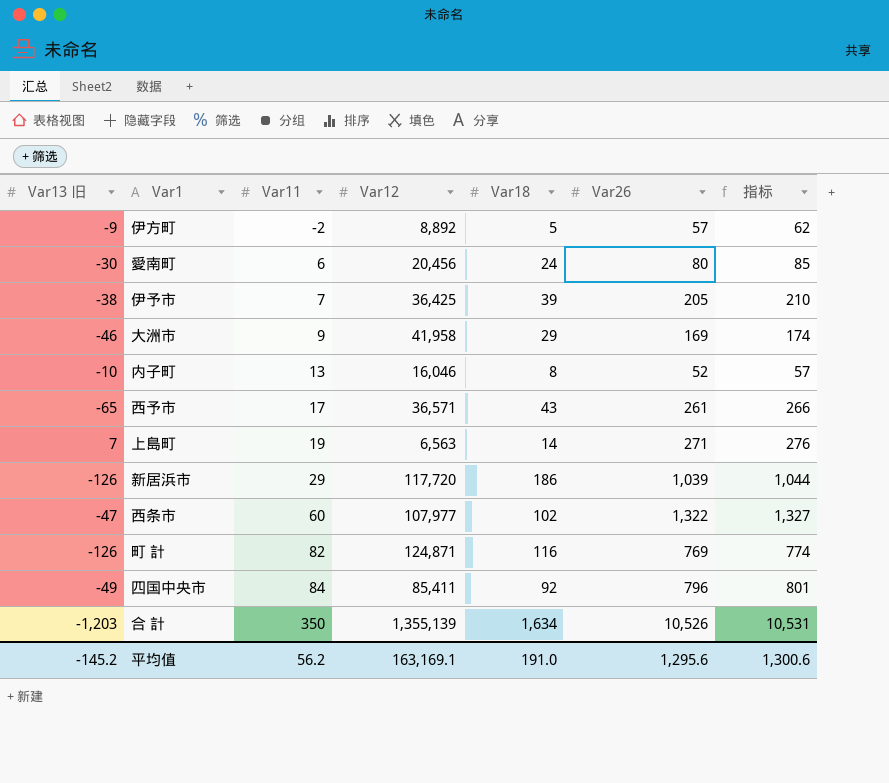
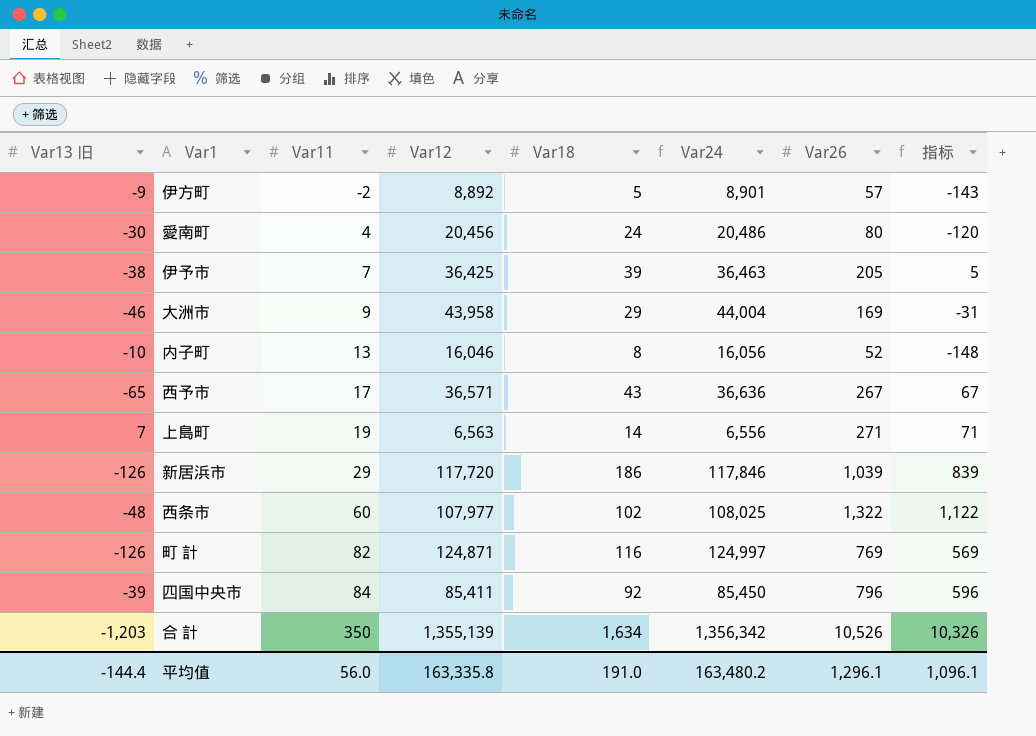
column Var24 | formula: none -> [Var12] - [Var13 旧]
column 指标 | formula: [Var26] + 5 -> [Var26] - 200
愛南町 | Var11: 6 -> 4
大洲市 | Var12: 41,958 -> 43,958
西予市 | Var26: 261 -> 267
西条市 | Var13 旧: -47 -> -48
四国中央市 | Var13 旧: -49 -> -39
平均值 | Var13 旧: -145.2 -> -144.4
平均值 | Var11: 56.2 -> 56.0
平均值 | Var12: 163,169.1 -> 163,335.8
平均值 | Var26: 1,295.6 -> 1,296.1
平均值 | 指标: 1,300.6 -> 1,096.1

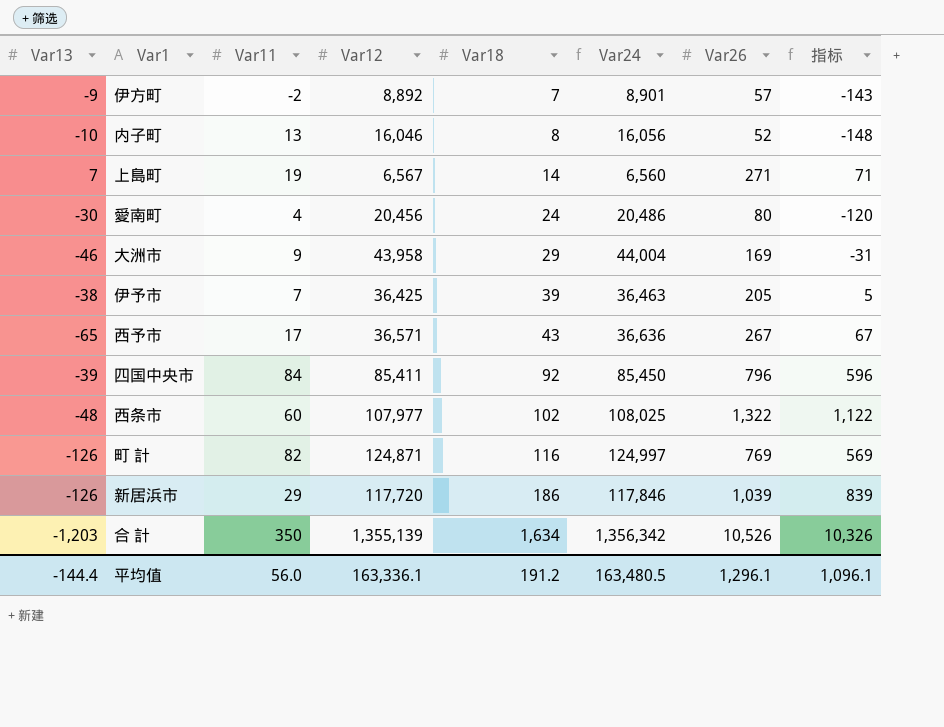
row order: Var11 ascending -> Var18 ascending
column name: Var13 旧 -> Var13
伊方町 | Var18: 5 -> 7
上島町 | Var12: 6,563 -> 6,567
上島町 | Var24: 6,556 -> 6,560
平均值 | Var12: 163,335.8 -> 163,336.1
平均值 | Var18: 191.0 -> 191.2
平均值 | Var24: 163,480.2 -> 163,480.5

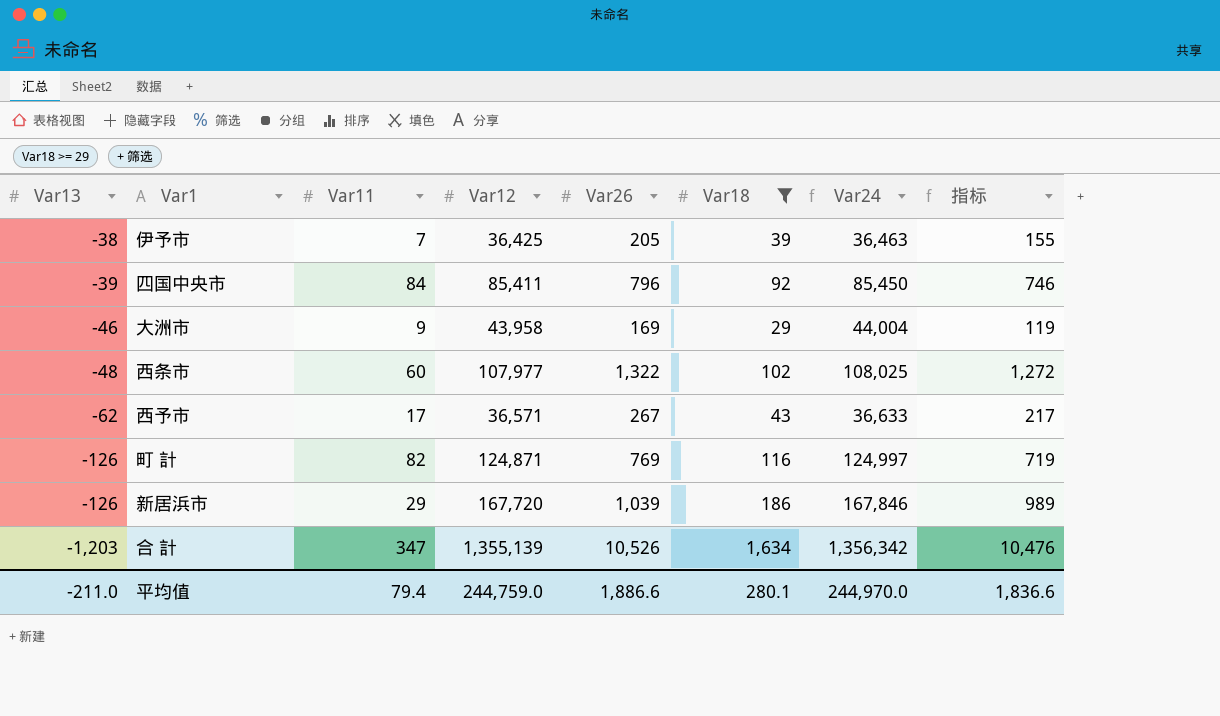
filter: none -> Var18 >= 29
row order: Var18 ascending -> Var13 descending
column Var26 | position: 7 -> 5
column 指标 | formula: [Var26] - 200 -> [Var26] - 50
西予市 | Var13: -65 -> -62
西予市 | Var24: 36,636 -> 36,633
新居浜市 | Var12: 117,720 -> 167,720
新居浜市 | Var24: 117,846 -> 167,846
合 計 | Var11: 350 -> 347
平均值 | Var13: -144.4 -> -211.0
平均值 | Var11: 56.0 -> 79.4
平均值 | Var12: 163,336.1 -> 244,759.0
平均值 | Var26: 1,296.1 -> 1,886.6
平均值 | Var18: 191.2 -> 280.1
平均值 | Var24: 163,480.5 -> 244,970.0
平均值 | 指标: 1,096.1 -> 1,836.6

